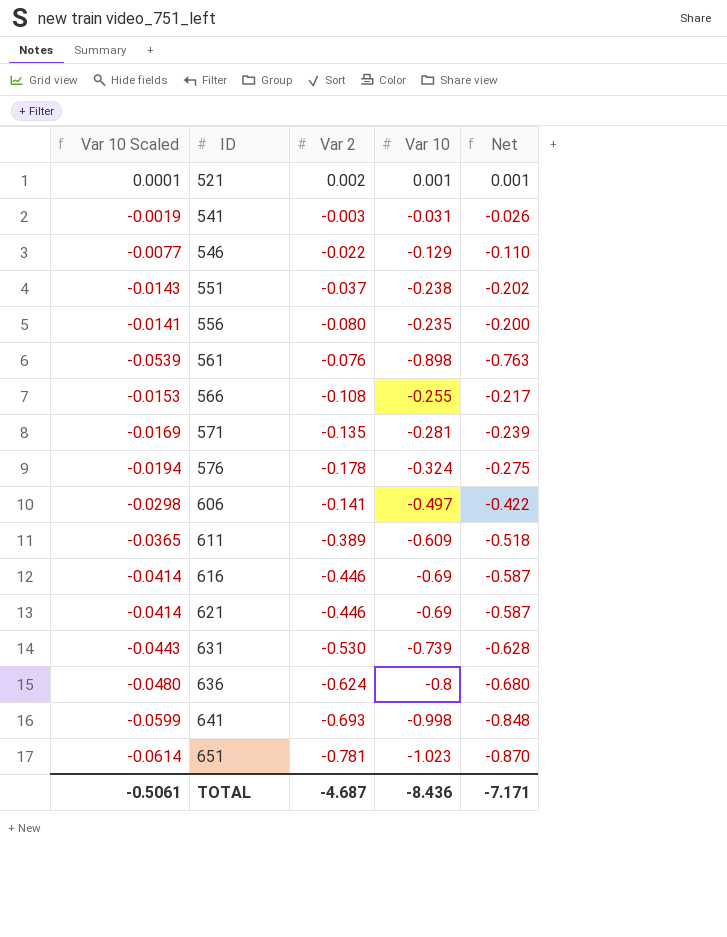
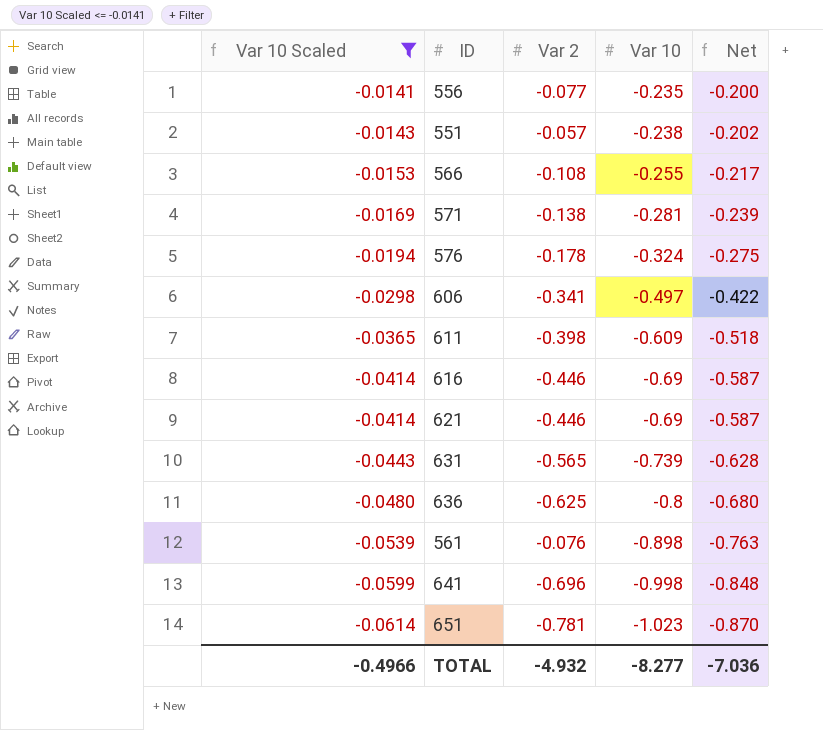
filter: none -> Var 10 Scaled <= -0.0141
row order: ID ascending -> Var 10 Scaled descending
556 | Var 2: -0.080 -> -0.077
551 | Var 2: -0.037 -> -0.057
571 | Var 2: -0.135 -> -0.138
606 | Var 2: -0.141 -> -0.341
611 | Var 2: -0.389 -> -0.398
631 | Var 2: -0.530 -> -0.565
636 | Var 2: -0.624 -> -0.625
641 | Var 2: -0.693 -> -0.696
TOTAL | Var 10 Scaled: -0.5061 -> -0.4966
TOTAL | Var 2: -4.687 -> -4.932
TOTAL | Var 10: -8.436 -> -8.277
TOTAL | Net: -7.171 -> -7.036

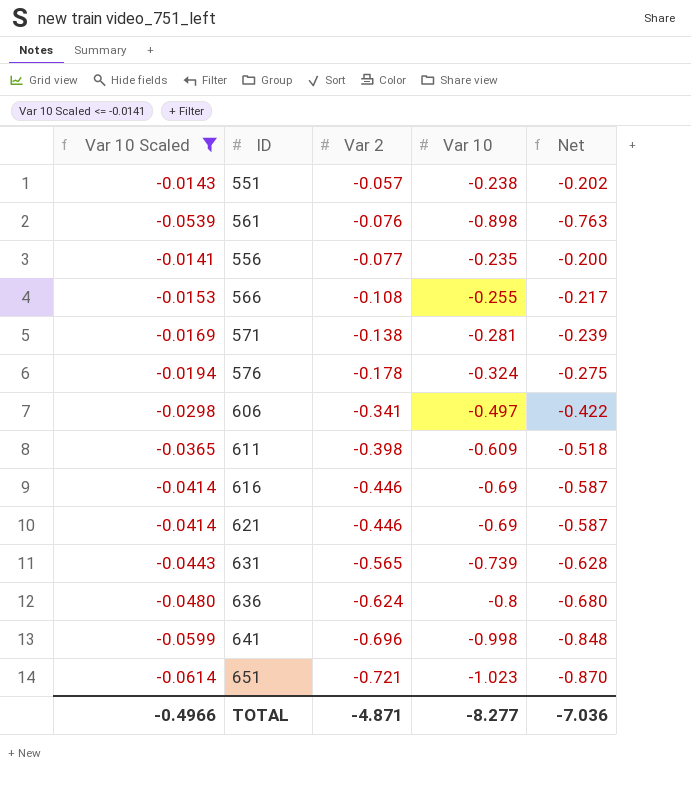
row order: Var 10 Scaled descending -> Var 2 descending
636 | Var 2: -0.625 -> -0.624
651 | Var 2: -0.781 -> -0.721
TOTAL | Var 2: -4.932 -> -4.871

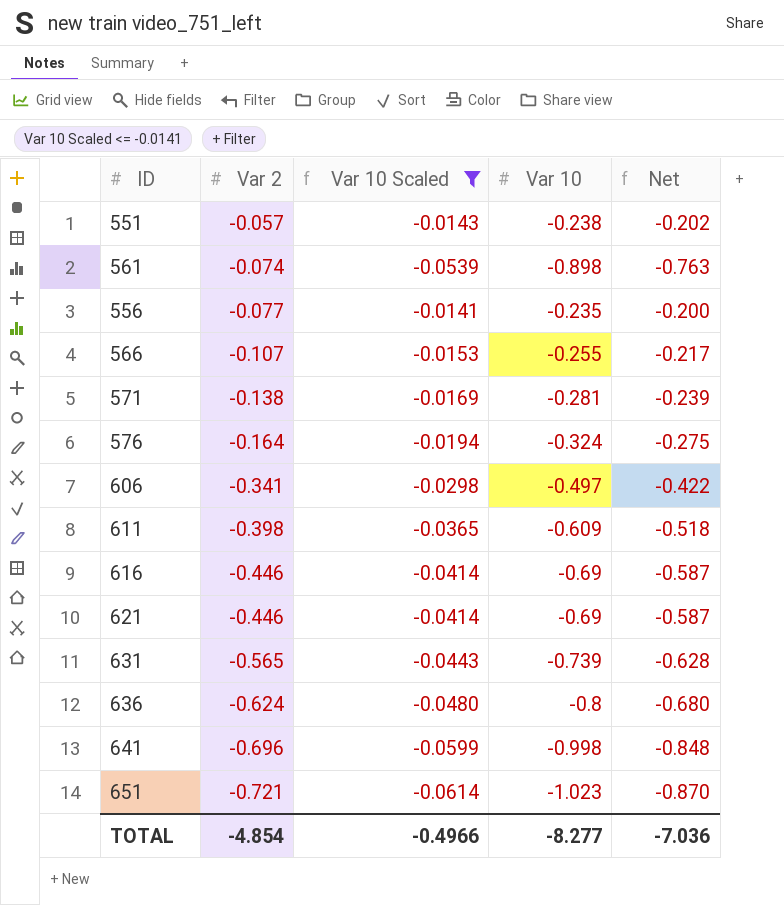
column Var 10 Scaled | position: 1 -> 3
561 | Var 2: -0.076 -> -0.074
566 | Var 2: -0.108 -> -0.107
576 | Var 2: -0.178 -> -0.164
TOTAL | Var 2: -4.871 -> -4.854

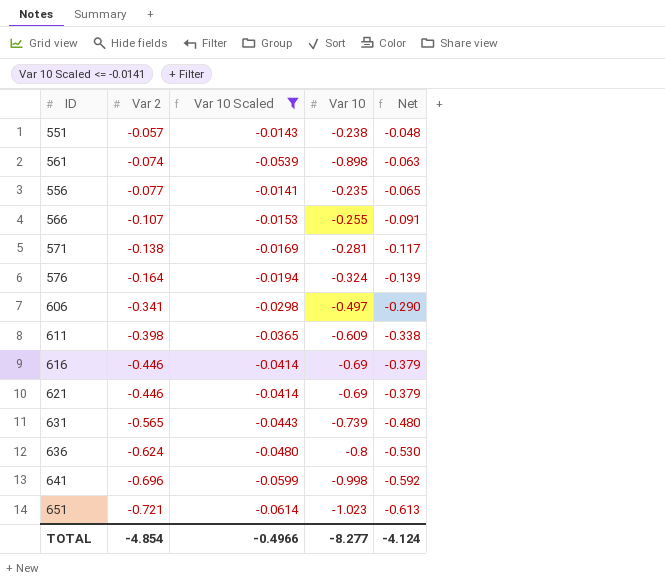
column Net | formula: [Var 10] * 0.85 -> [Var 2] * 0.85
TOTAL | Net: -7.036 -> -4.124

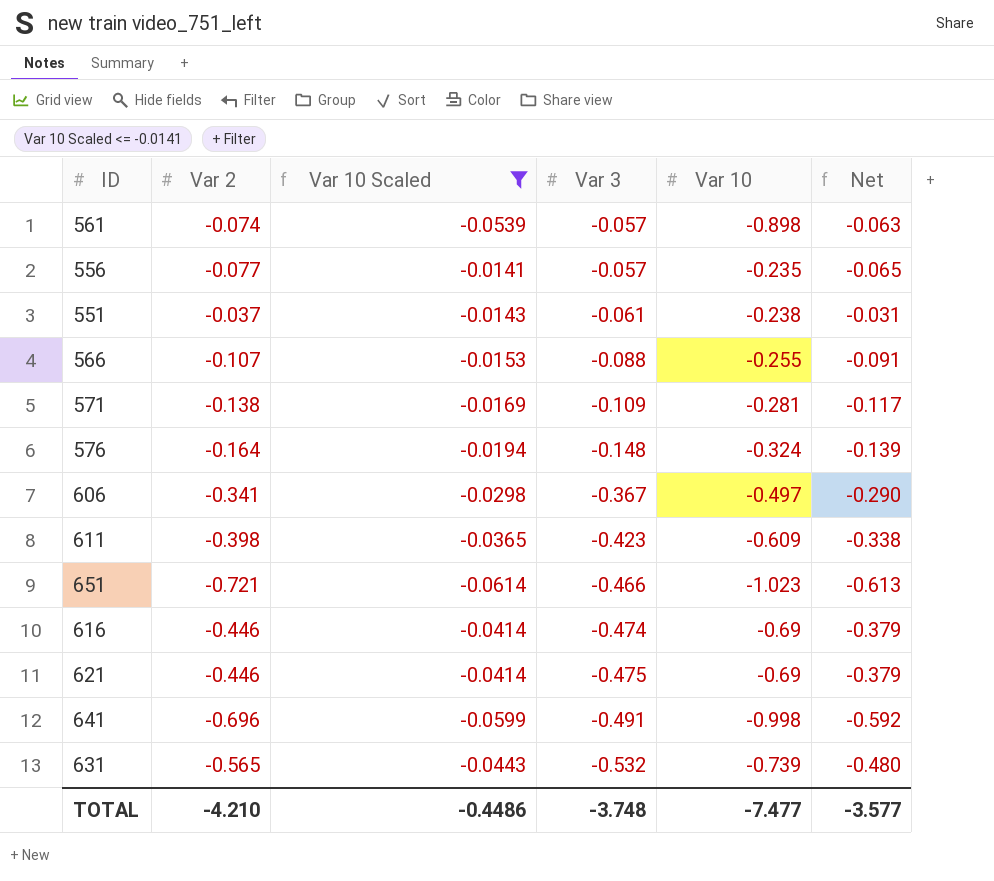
row order: Var 2 descending -> Var 3 descending
column Var 3 | position: none -> 4
row 636: -0.624 | -0.0480 | -0.8 | -0.530 -> none
551 | Var 2: -0.057 -> -0.037
551 | Net: -0.048 -> -0.031
TOTAL | Var 2: -4.854 -> -4.210
TOTAL | Var 10 Scaled: -0.4966 -> -0.4486
TOTAL | Var 10: -8.277 -> -7.477
TOTAL | Net: -4.124 -> -3.577

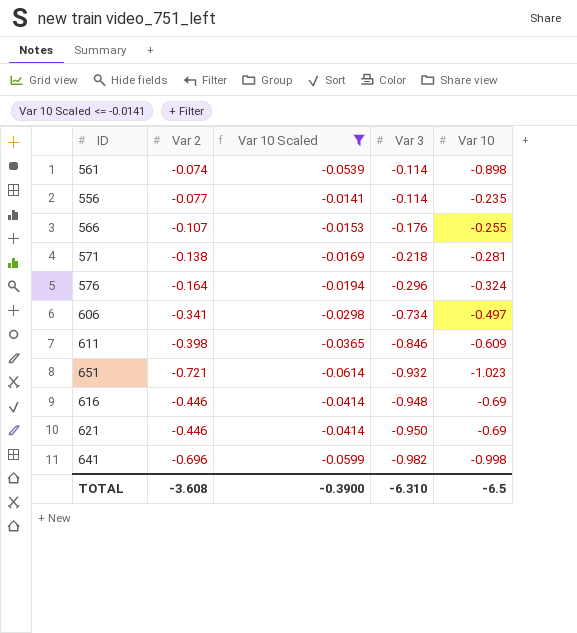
column Net | formula: [Var 2] * 0.85 -> none
row 551: -0.037 | -0.0143 | -0.061 | -0.238 | -0.031 -> none
row 631: -0.565 | -0.0443 | -0.532 | -0.739 | -0.480 -> none
561 | Var 3: -0.057 -> -0.114
556 | Var 3: -0.057 -> -0.114
566 | Var 3: -0.088 -> -0.176
571 | Var 3: -0.109 -> -0.218
576 | Var 3: -0.148 -> -0.296
606 | Var 3: -0.367 -> -0.734
611 | Var 3: -0.423 -> -0.846
651 | Var 3: -0.466 -> -0.932
616 | Var 3: -0.474 -> -0.948
621 | Var 3: -0.475 -> -0.950
641 | Var 3: -0.491 -> -0.982
TOTAL | Var 2: -4.210 -> -3.608
TOTAL | Var 10 Scaled: -0.4486 -> -0.3900
TOTAL | Var 3: -3.748 -> -6.310
TOTAL | Var 10: -7.477 -> -6.5

